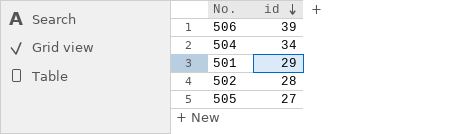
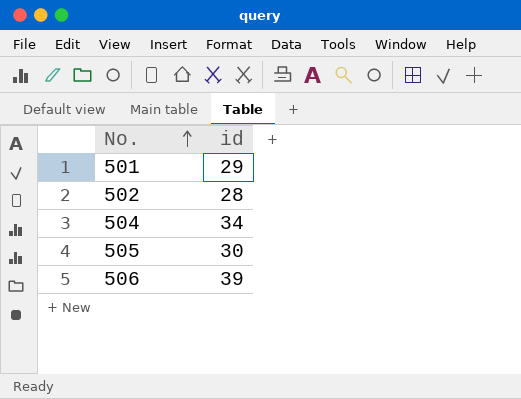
row order: id descending -> No. ascending
505 | id: 27 -> 30

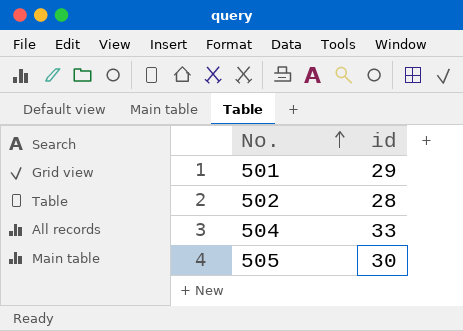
row 506: 39 -> none
504 | id: 34 -> 33

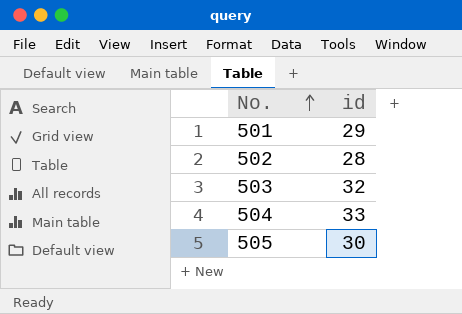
row 503: none -> 32

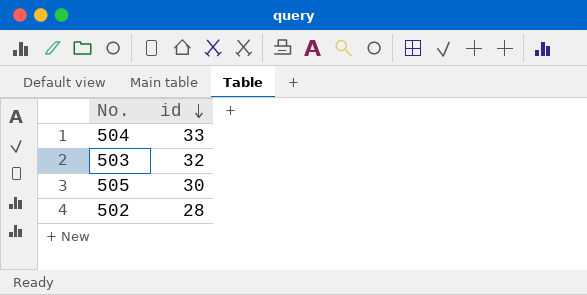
row order: No. ascending -> id descending
row 501: 29 -> none

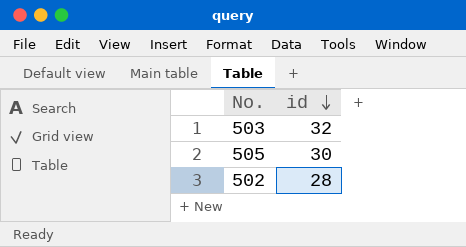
row 504: 33 -> none

